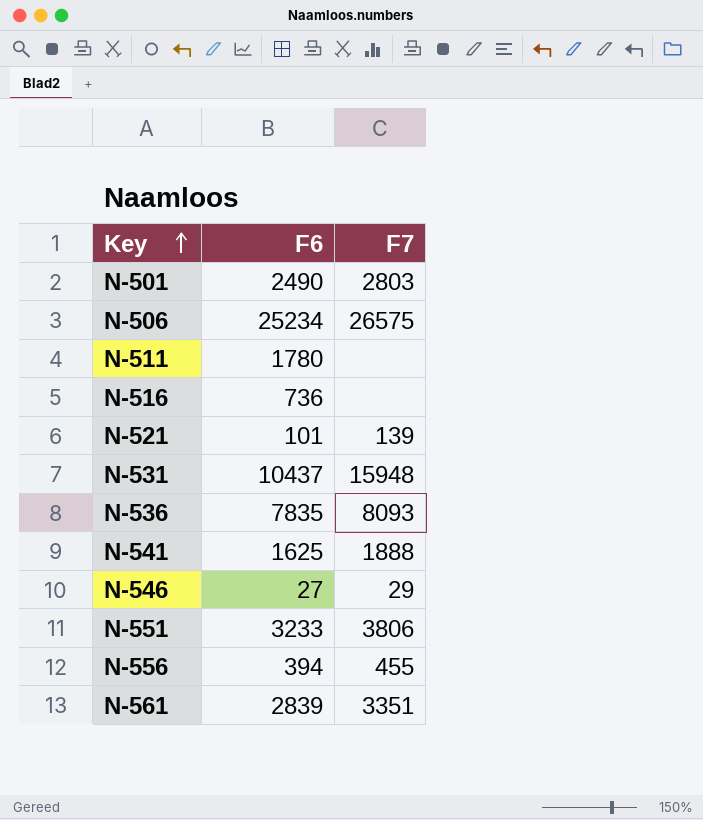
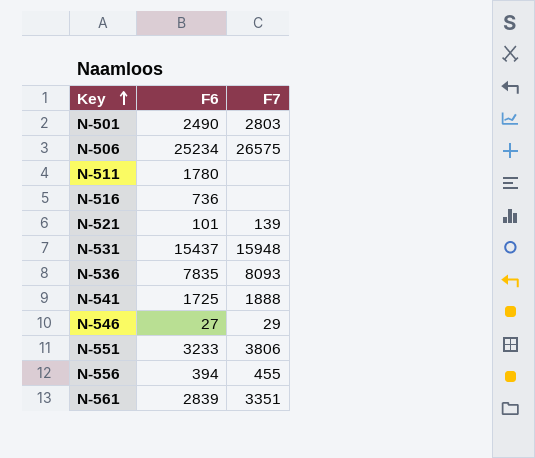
N-531 | F6: 10437 -> 15437
N-541 | F6: 1625 -> 1725

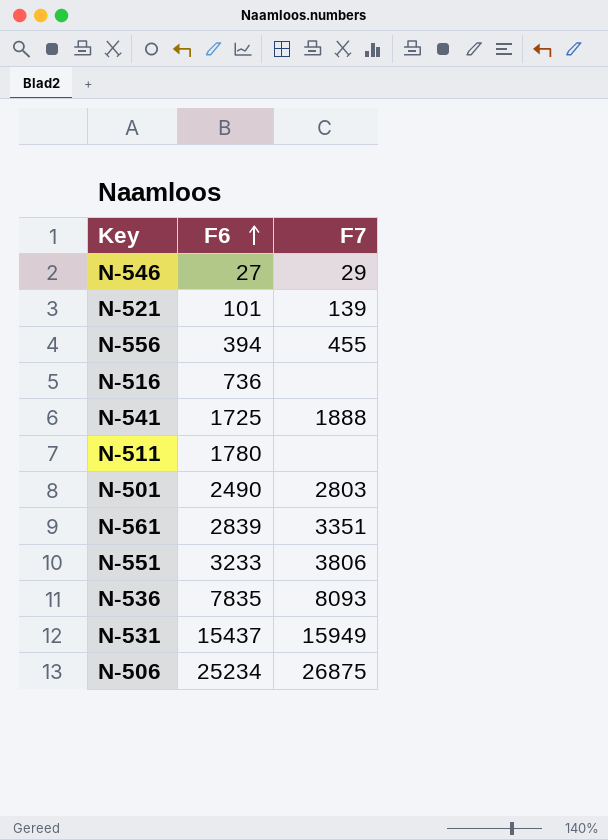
row order: Key ascending -> F6 ascending
N-531 | F7: 15948 -> 15949
N-506 | F7: 26575 -> 26875

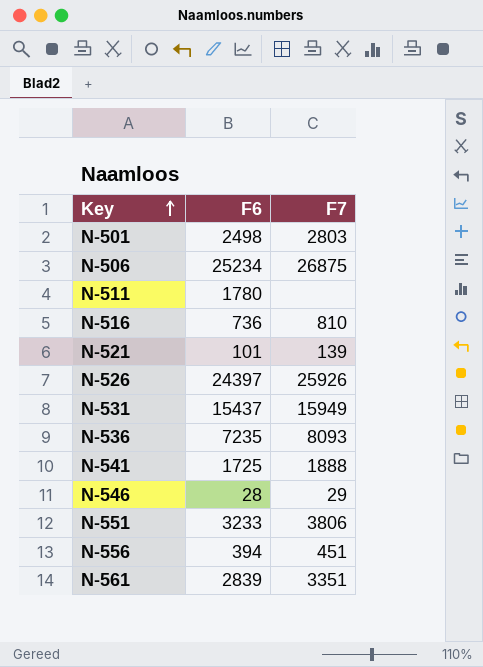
row order: F6 ascending -> Key ascending
N-501 | F6: 2490 -> 2498
N-516 | F7: none -> 810
row N-526: none -> 24397 | 25926
N-536 | F6: 7835 -> 7235
N-546 | F6: 27 -> 28
N-556 | F7: 455 -> 451

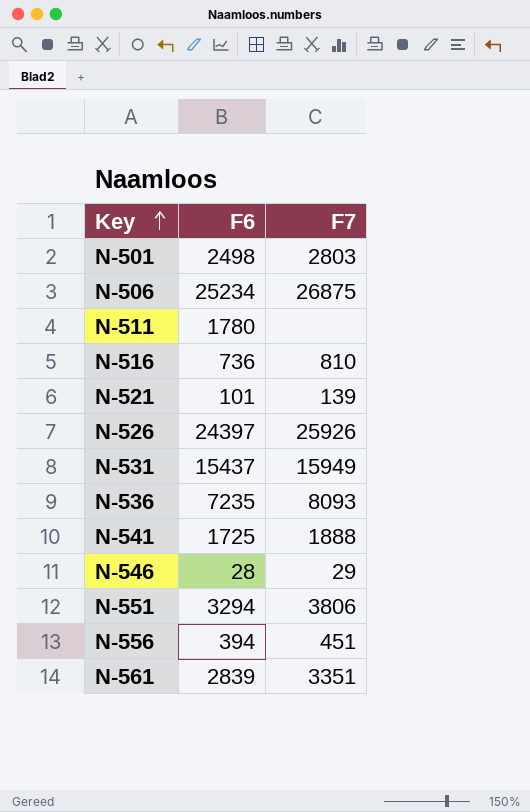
N-551 | F6: 3233 -> 3294

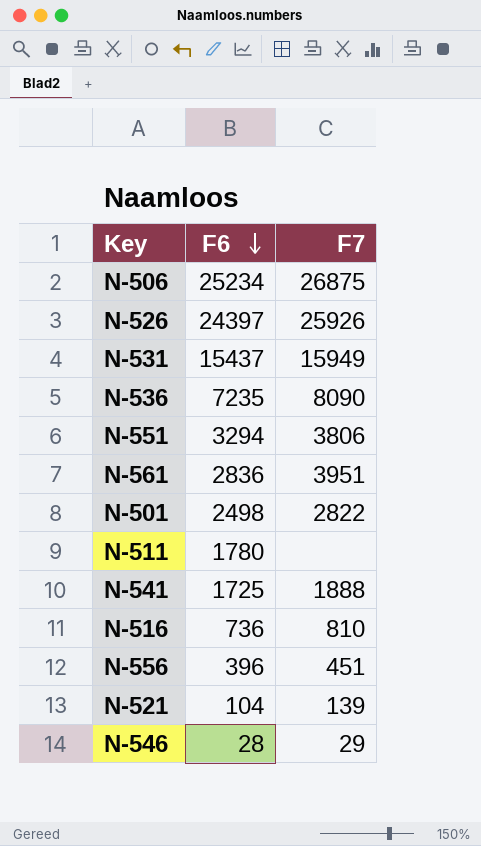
row order: Key ascending -> F6 descending
N-536 | F7: 8093 -> 8090
N-561 | F6: 2839 -> 2836
N-561 | F7: 3351 -> 3951
N-501 | F7: 2803 -> 2822
N-556 | F6: 394 -> 396
N-521 | F6: 101 -> 104

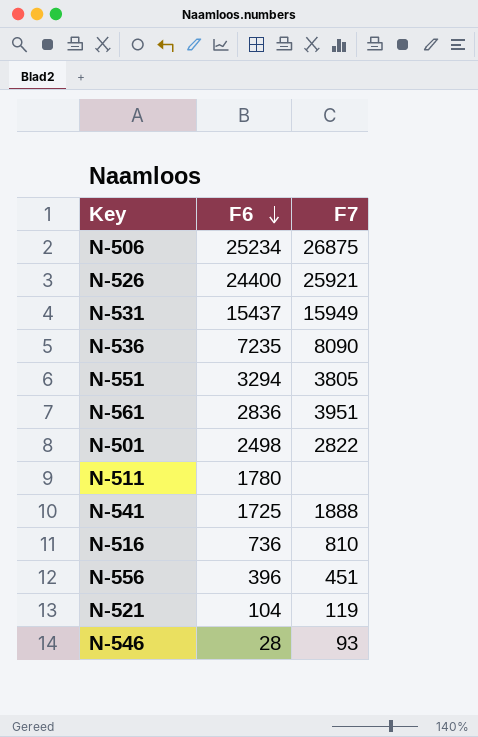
N-526 | F6: 24397 -> 24400
N-526 | F7: 25926 -> 25921
N-551 | F7: 3806 -> 3805
N-521 | F7: 139 -> 119
N-546 | F7: 29 -> 93

